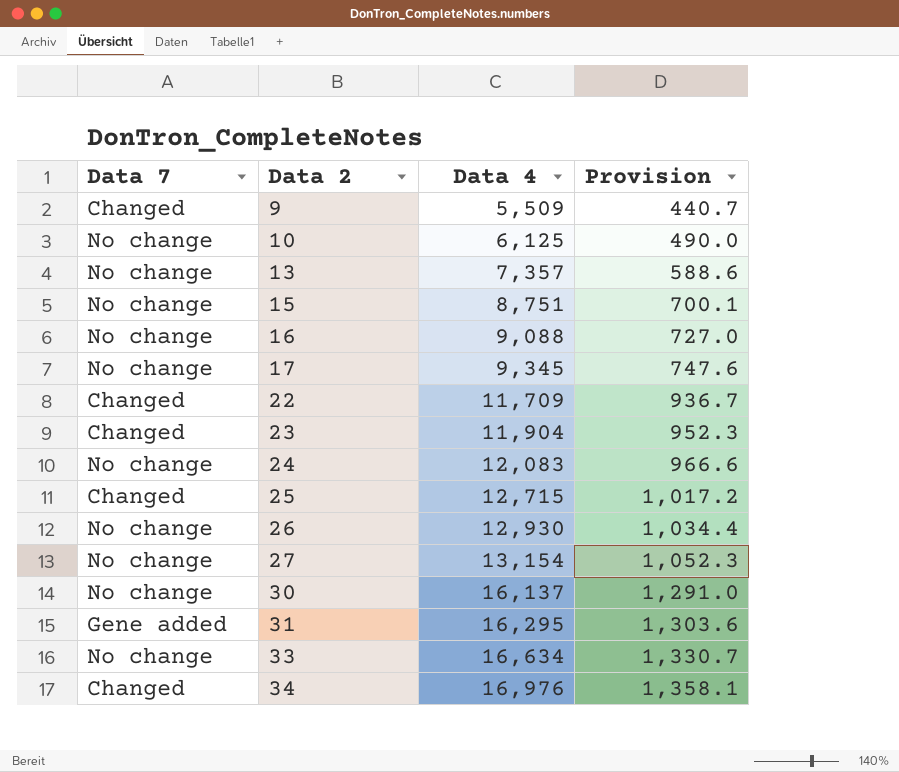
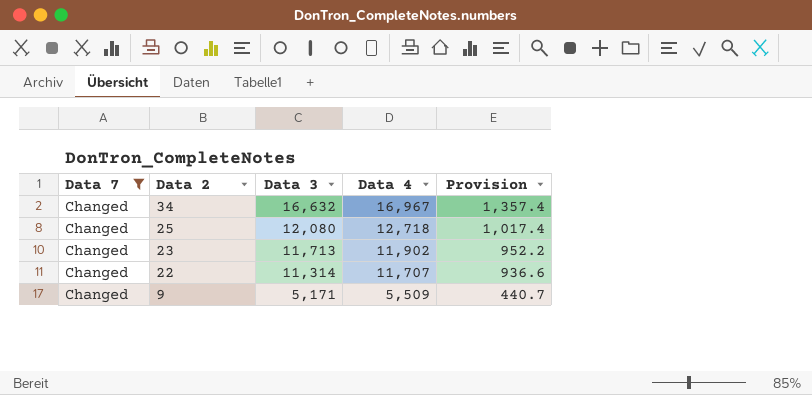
filter: none -> Data 7 = Changed
row order: Data 2 ascending -> Data 2 descending
column Data 3 | position: none -> 3
34 | Data 4: 16,976 -> 16,967
34 | Provision: 1,358.1 -> 1,357.4
25 | Data 4: 12,715 -> 12,718
25 | Provision: 1,017.2 -> 1,017.4
23 | Data 4: 11,904 -> 11,902
23 | Provision: 952.3 -> 952.2
22 | Data 4: 11,709 -> 11,707
22 | Provision: 936.7 -> 936.6

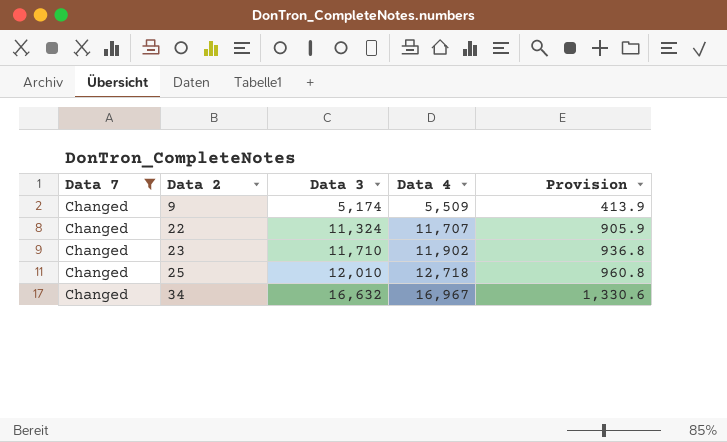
row order: Data 2 descending -> Data 2 ascending
column Provision | formula: [Data 4] * 0.08 -> [Data 3] * 0.08
9 | Data 3: 5,171 -> 5,174
22 | Data 3: 11,314 -> 11,324
23 | Data 3: 11,713 -> 11,710
25 | Data 3: 12,080 -> 12,010

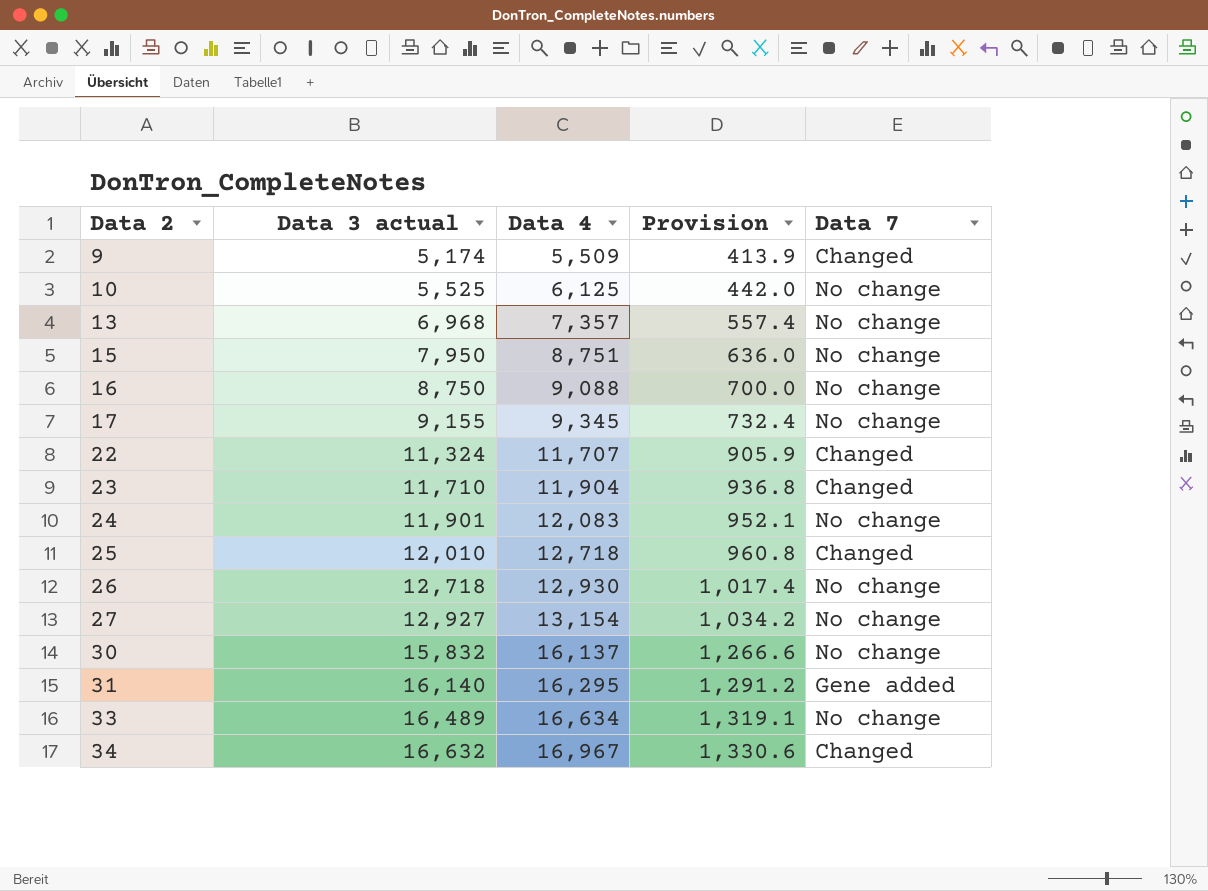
filter: Data 7 = Changed -> none
column name: Data 3 -> Data 3 actual
column Data 7 | position: 1 -> 5
23 | Data 4: 11,902 -> 11,904

